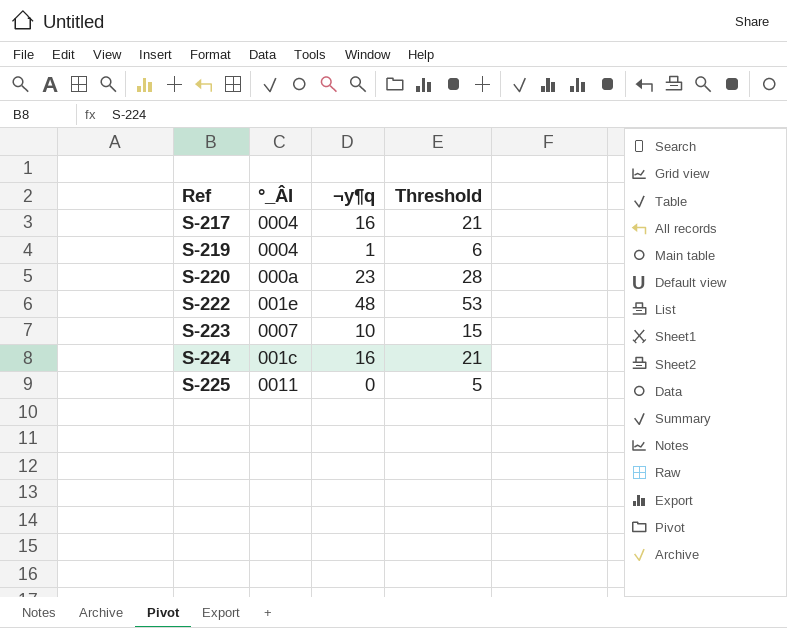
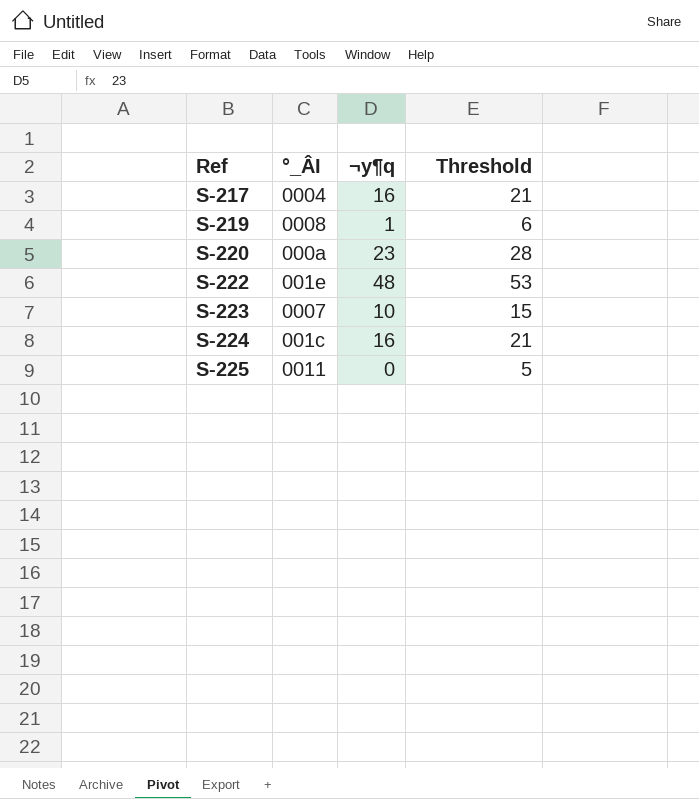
S-219 | °_ÂI: 0004 -> 0008

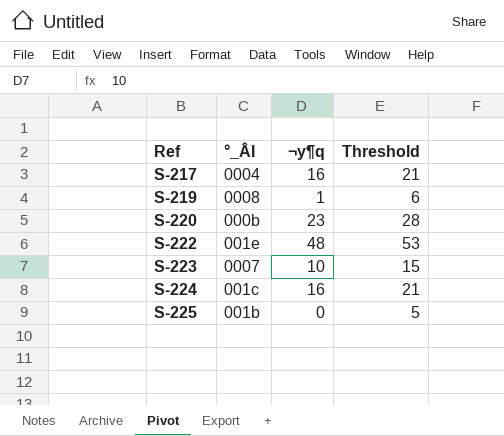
S-220 | °_ÂI: 000a -> 000b
S-225 | °_ÂI: 0011 -> 001b

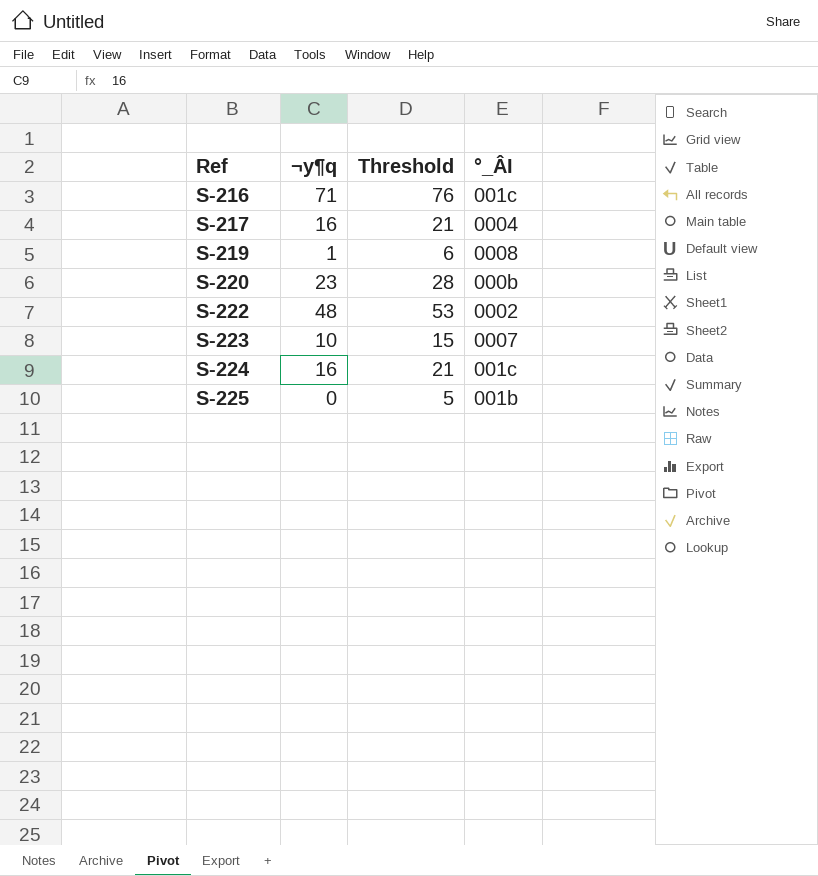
column °_ÂI | position: 2 -> 4
row S-216: none -> 71 | 76 | 001c
S-222 | °_ÂI: 001e -> 0002

